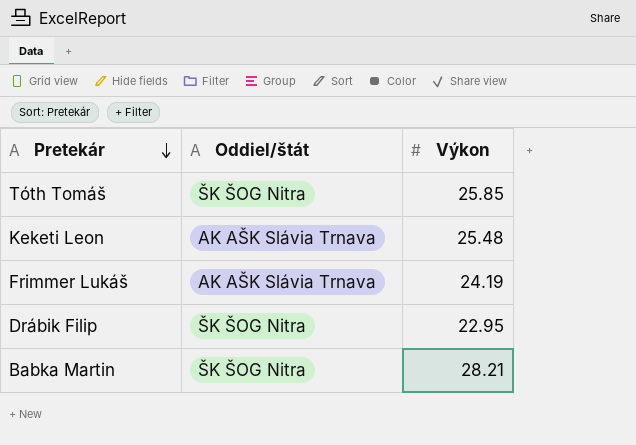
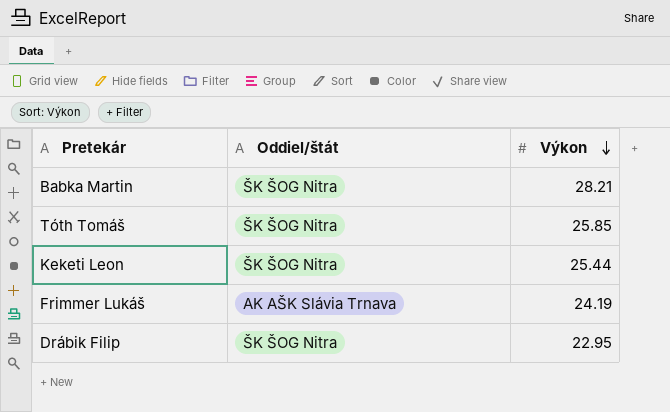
row order: Pretekár descending -> Výkon descending
Keketi Leon | Oddiel/štát: AK AŠK Slávia Trnava -> ŠK ŠOG Nitra
Keketi Leon | Výkon: 25.48 -> 25.44

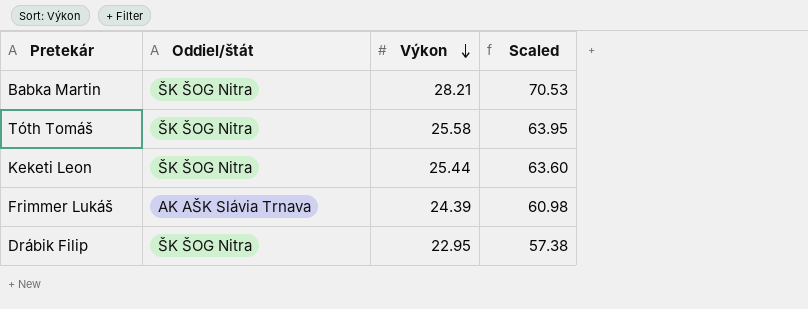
column Scaled | formula: none -> [Výkon] * 2.5
Tóth Tomáš | Výkon: 25.85 -> 25.58
Frimmer Lukáš | Výkon: 24.19 -> 24.39

